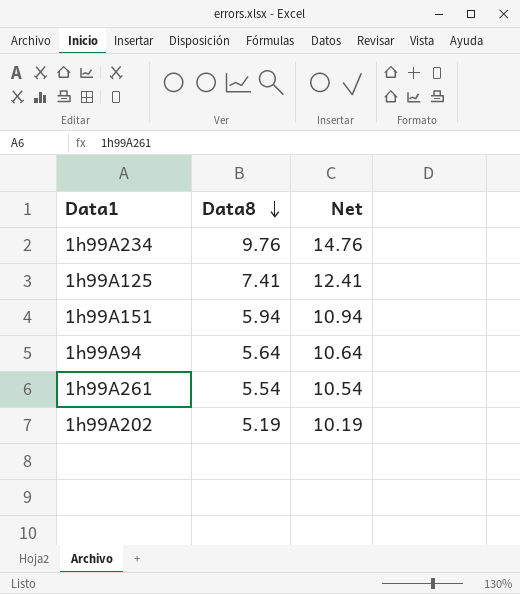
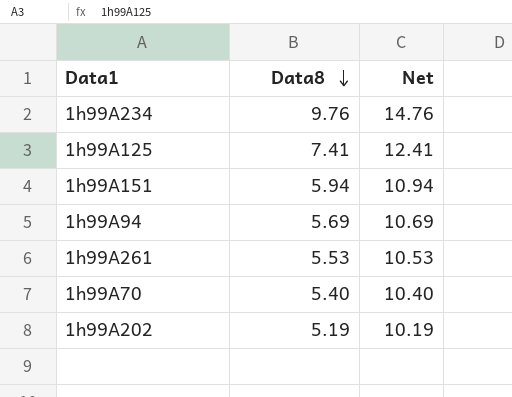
1h99A94 | Data8: 5.64 -> 5.69
1h99A94 | Net: 10.64 -> 10.69
1h99A261 | Data8: 5.54 -> 5.53
1h99A261 | Net: 10.54 -> 10.53
row 1h99A70: none -> 5.40 | 10.40

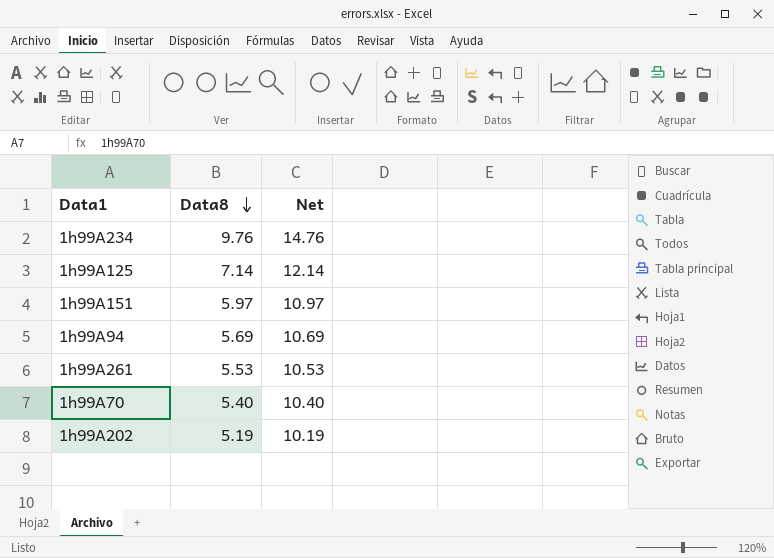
1h99A125 | Data8: 7.41 -> 7.14
1h99A125 | Net: 12.41 -> 12.14
1h99A151 | Data8: 5.94 -> 5.97
1h99A151 | Net: 10.94 -> 10.97

